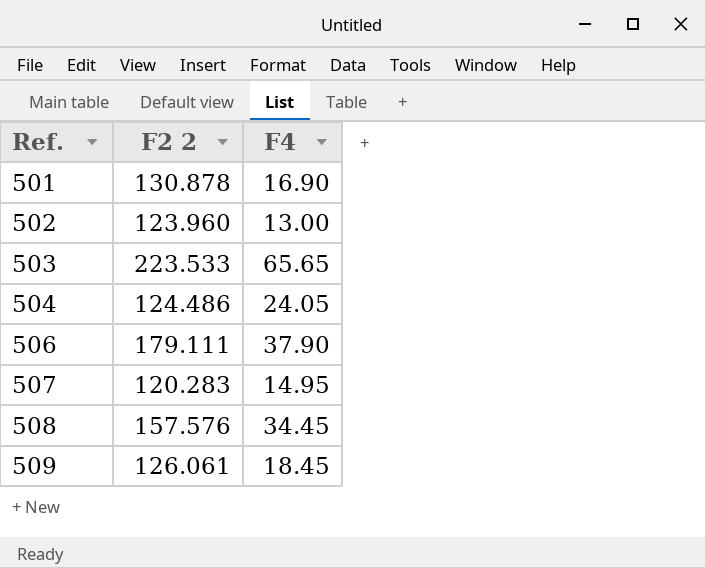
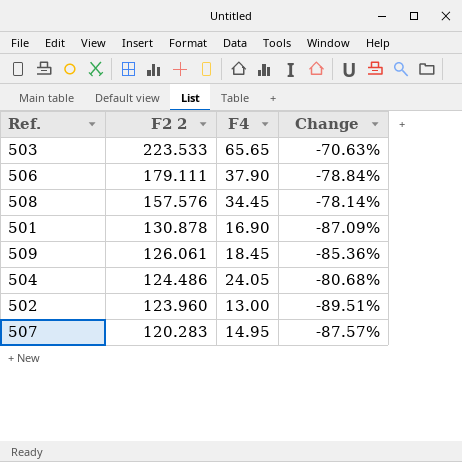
row order: Ref. ascending -> F2 2 descending
column Change | formula: none -> ([F4] - [F2 2]) / [F2 2]

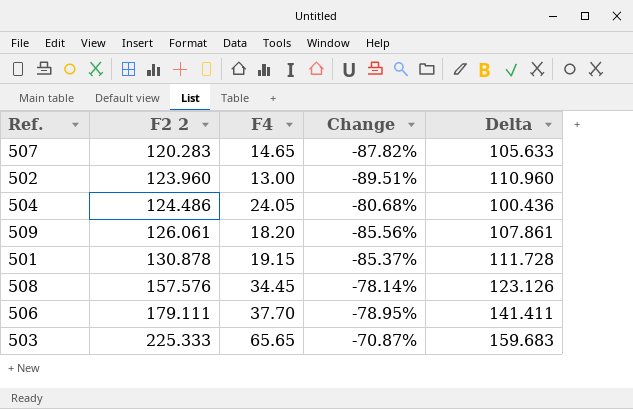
row order: F2 2 descending -> F2 2 ascending
column Delta | formula: none -> [F2 2] - [F4]
507 | F4: 14.95 -> 14.65
507 | Change: -87.57% -> -87.82%
509 | F4: 18.45 -> 18.20
509 | Change: -85.36% -> -85.56%
501 | F4: 16.90 -> 19.15
501 | Change: -87.09% -> -85.37%
506 | F4: 37.90 -> 37.70
506 | Change: -78.84% -> -78.95%
503 | F2 2: 223.533 -> 225.333
503 | Change: -70.63% -> -70.87%

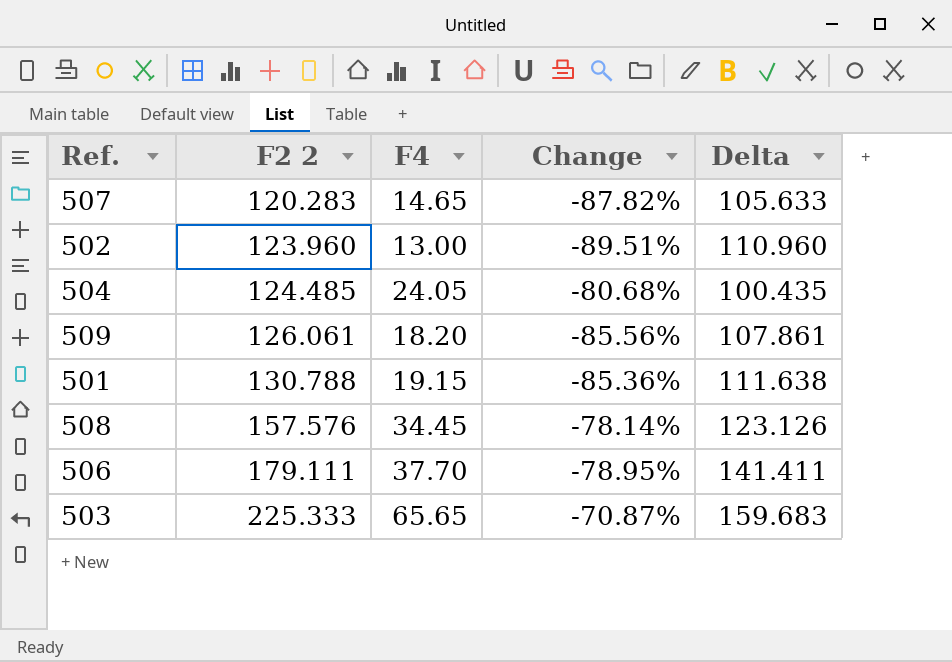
504 | F2 2: 124.486 -> 124.485
504 | Delta: 100.436 -> 100.435
501 | F2 2: 130.878 -> 130.788
501 | Change: -85.37% -> -85.36%
501 | Delta: 111.728 -> 111.638

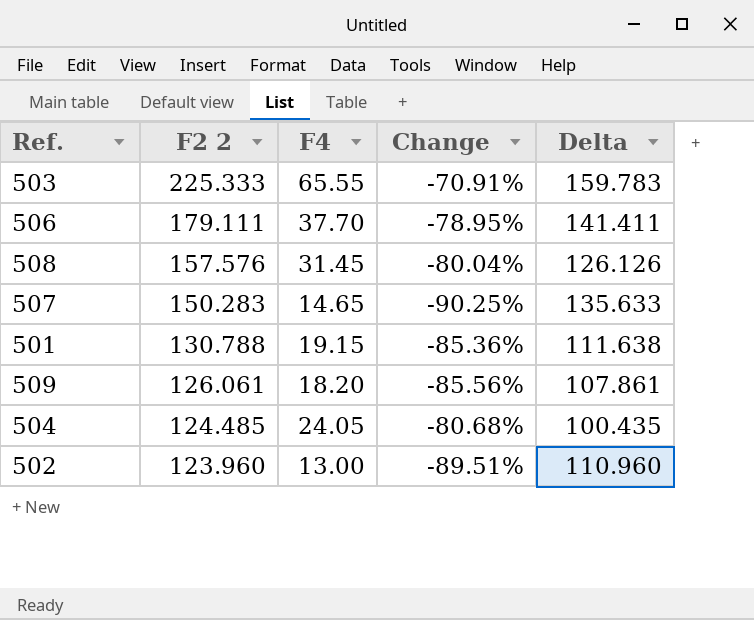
row order: F2 2 ascending -> F2 2 descending
503 | F4: 65.65 -> 65.55
503 | Change: -70.87% -> -70.91%
503 | Delta: 159.683 -> 159.783
508 | F4: 34.45 -> 31.45
508 | Change: -78.14% -> -80.04%
508 | Delta: 123.126 -> 126.126
507 | F2 2: 120.283 -> 150.283
507 | Change: -87.82% -> -90.25%
507 | Delta: 105.633 -> 135.633

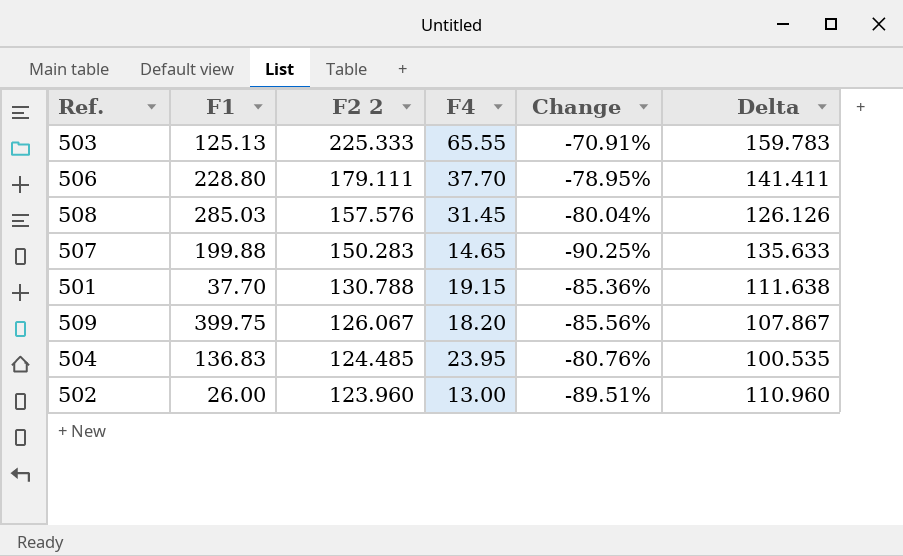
column F1 | position: none -> 2
509 | F2 2: 126.061 -> 126.067
509 | Delta: 107.861 -> 107.867
504 | F4: 24.05 -> 23.95
504 | Change: -80.68% -> -80.76%
504 | Delta: 100.435 -> 100.535

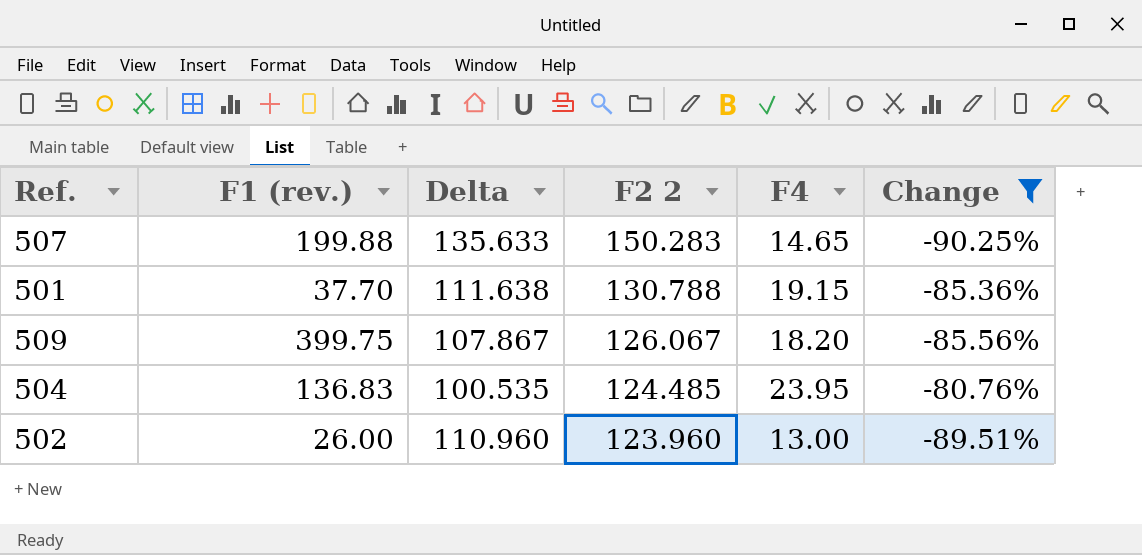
filter: none -> Change <= -80.76%
column name: F1 -> F1 (rev.)
column Delta | position: 6 -> 3

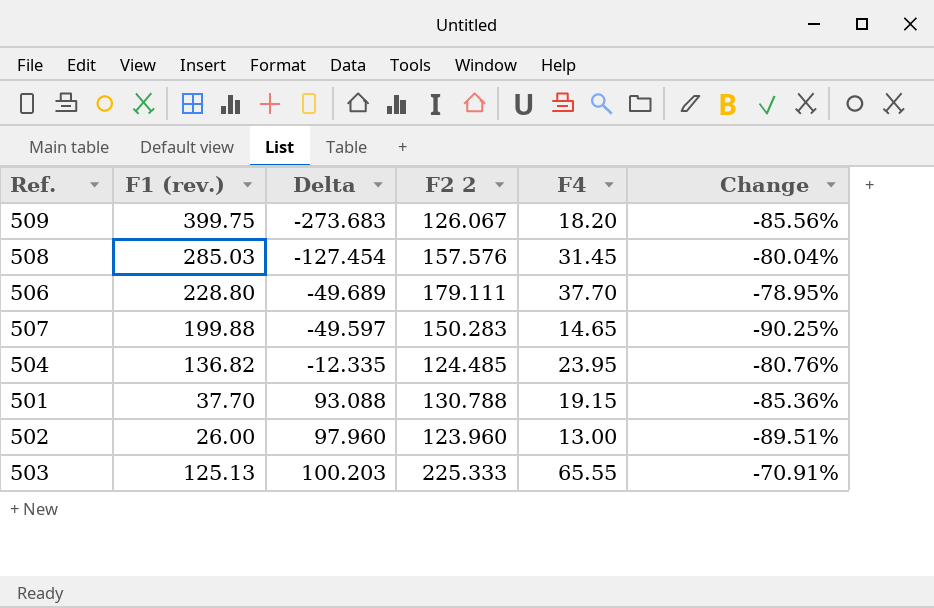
filter: Change <= -80.76% -> none
row order: F2 2 descending -> Delta ascending
column Delta | formula: [F2 2] - [F4] -> [F2 2] - [F1 (rev.)]
504 | F1 (rev.): 136.83 -> 136.82

